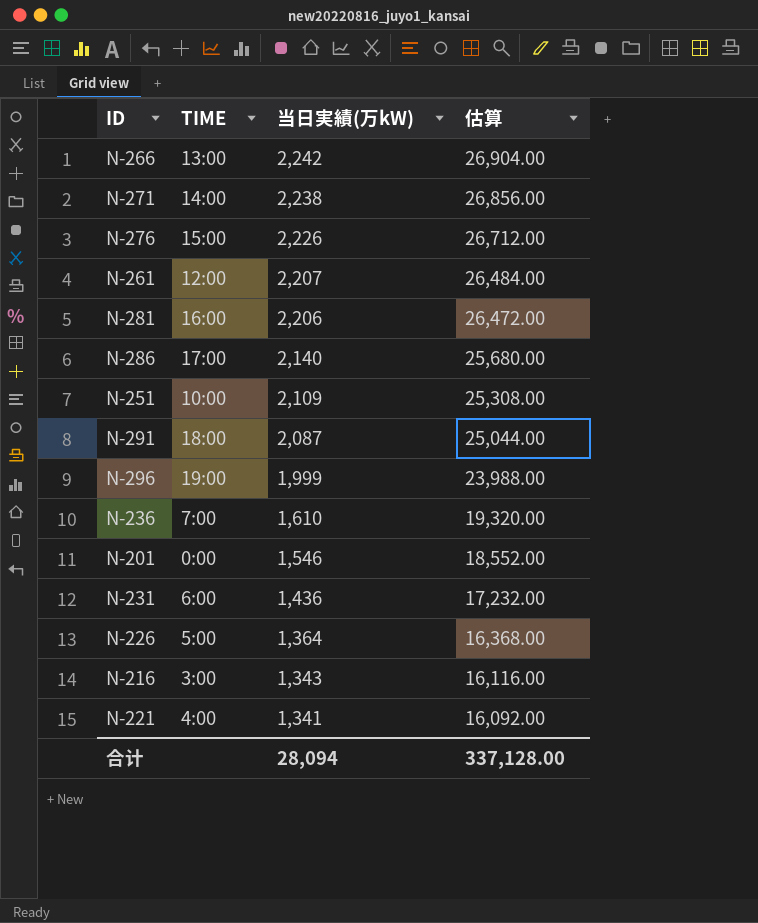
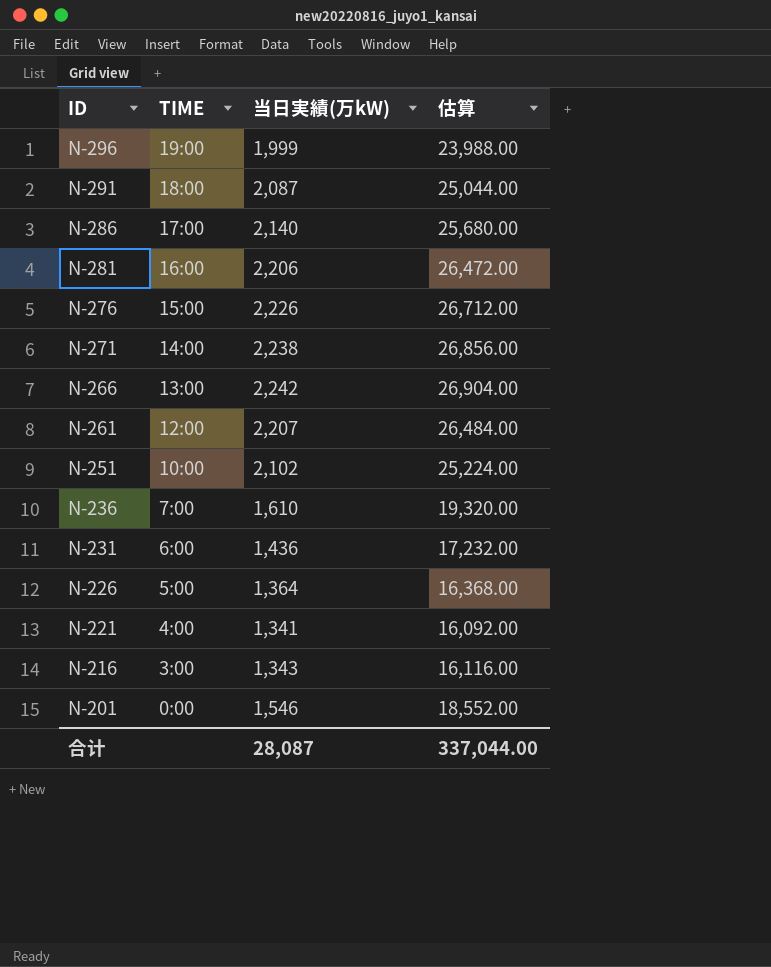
row order: 当日実績(万kW) descending -> ID descending
N-251 | 当日実績(万kW): 2,109 -> 2,102
N-251 | 估算: 25,308.00 -> 25,224.00
合计 | 当日実績(万kW): 28,094 -> 28,087
合计 | 估算: 337,128.00 -> 337,044.00

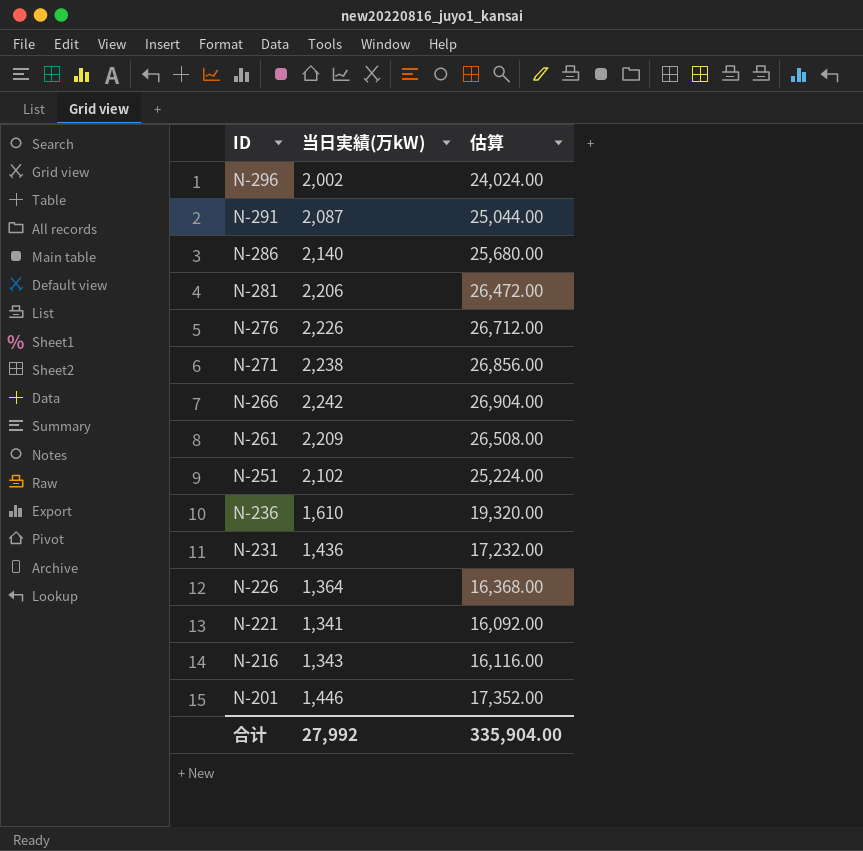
column TIME | position: 2 -> none
N-296 | 当日実績(万kW): 1,999 -> 2,002
N-296 | 估算: 23,988.00 -> 24,024.00
N-261 | 当日実績(万kW): 2,207 -> 2,209
N-261 | 估算: 26,484.00 -> 26,508.00
N-201 | 当日実績(万kW): 1,546 -> 1,446
N-201 | 估算: 18,552.00 -> 17,352.00
合计 | 当日実績(万kW): 28,087 -> 27,992
合计 | 估算: 337,044.00 -> 335,904.00

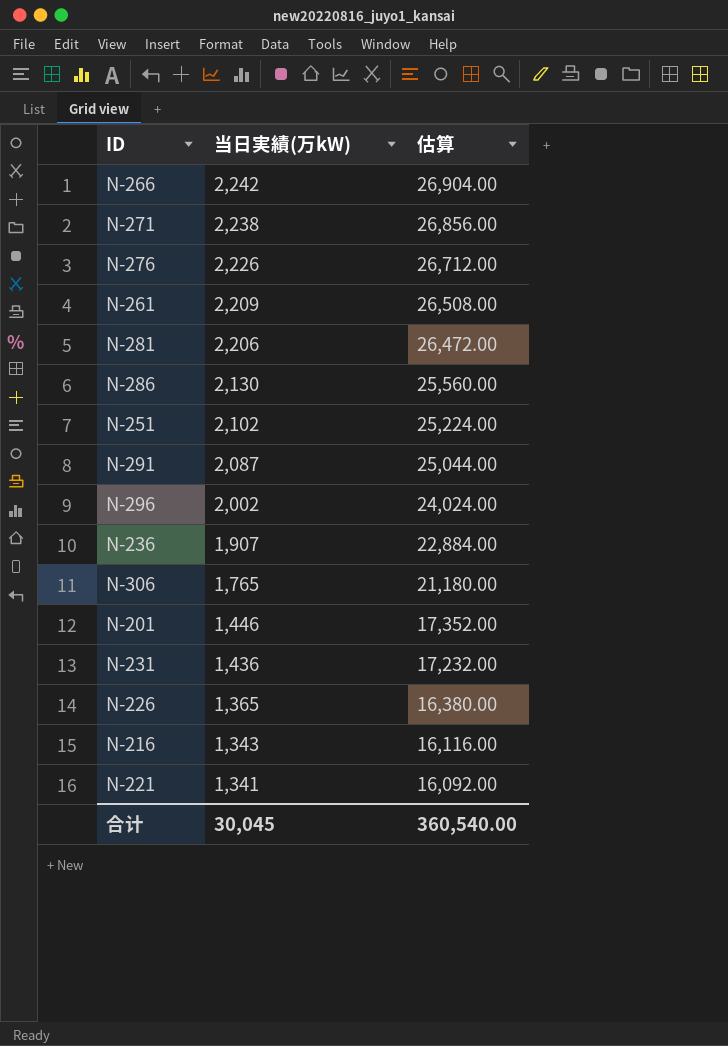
row order: ID descending -> 当日実績(万kW) descending
N-286 | 当日実績(万kW): 2,140 -> 2,130
N-286 | 估算: 25,680.00 -> 25,560.00
N-236 | 当日実績(万kW): 1,610 -> 1,907
N-236 | 估算: 19,320.00 -> 22,884.00
row N-306: none -> 1,765 | 21,180.00
N-226 | 当日実績(万kW): 1,364 -> 1,365
N-226 | 估算: 16,368.00 -> 16,380.00
合计 | 当日実績(万kW): 27,992 -> 30,045
合计 | 估算: 335,904.00 -> 360,540.00

